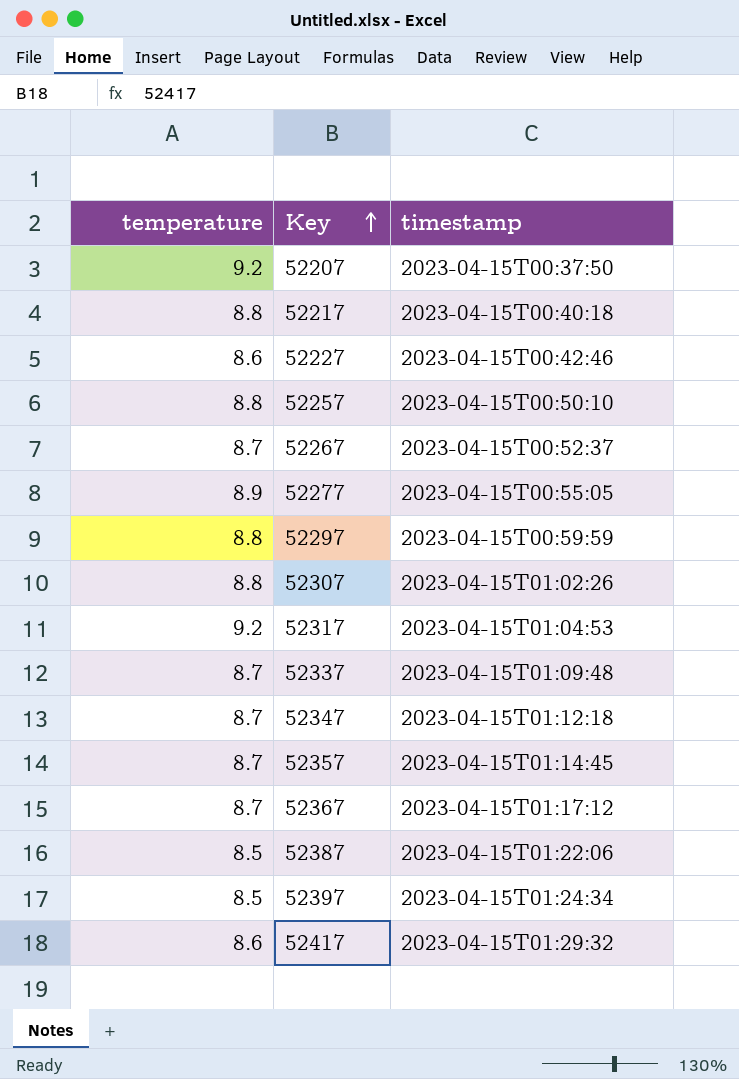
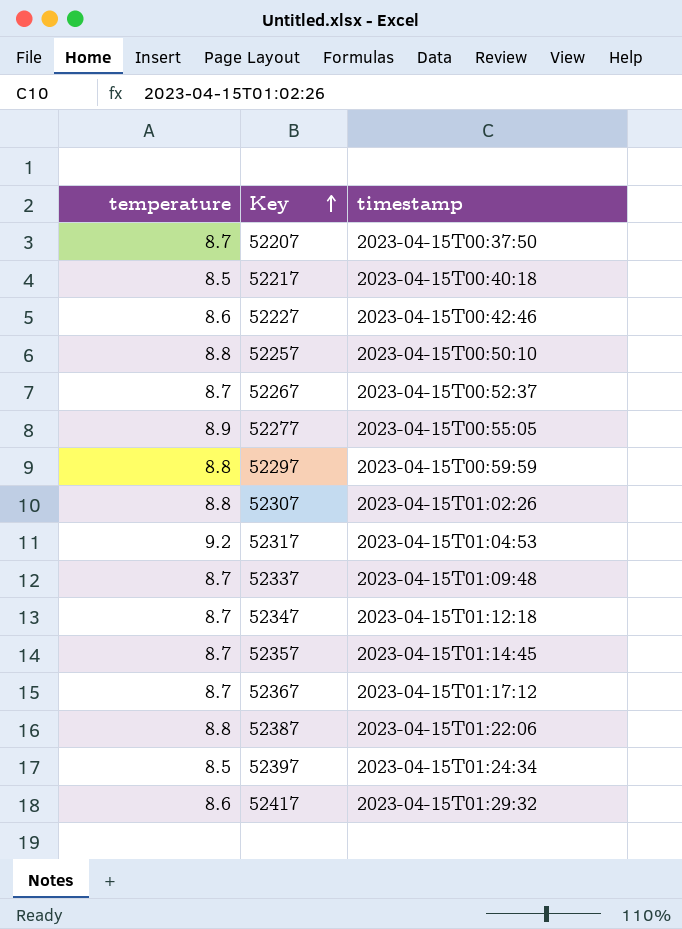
52207 | temperature: 9.2 -> 8.7
52217 | temperature: 8.8 -> 8.5
52387 | temperature: 8.5 -> 8.8

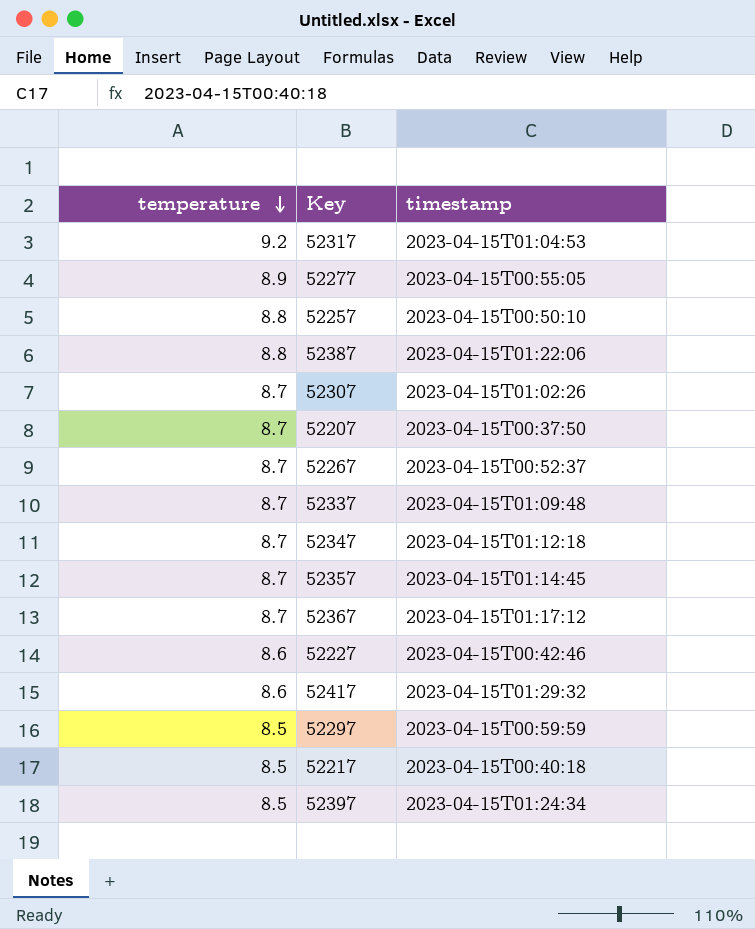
row order: Key ascending -> temperature descending
52307 | temperature: 8.8 -> 8.7
52297 | temperature: 8.8 -> 8.5

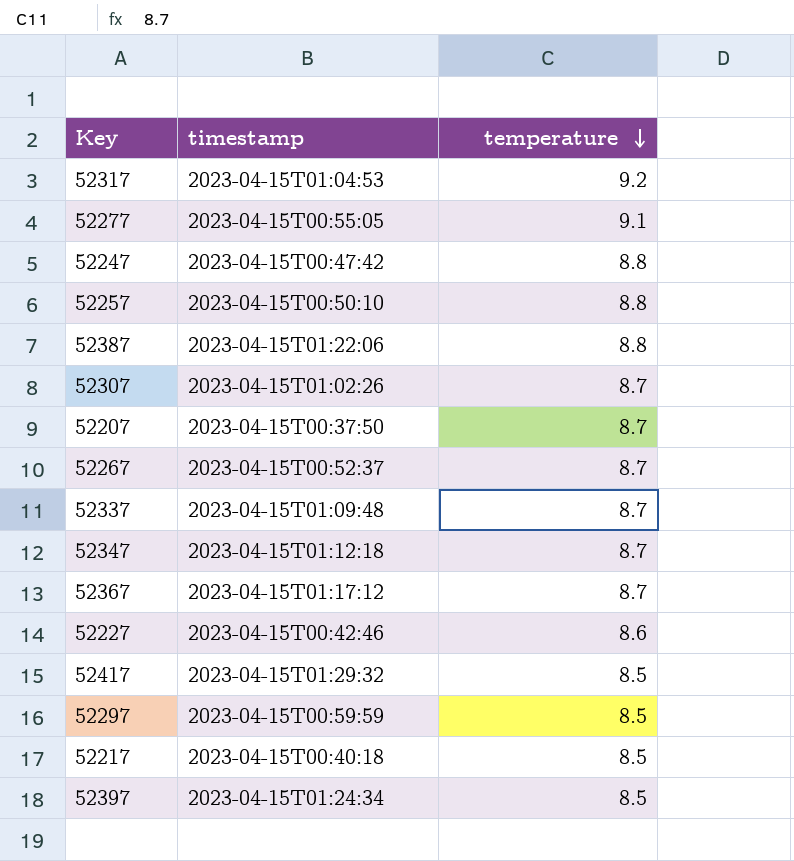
column temperature | position: 1 -> 3
row 52357: 8.7 | 2023-04-15T01:14:45 -> none
52277 | temperature: 8.9 -> 9.1
row 52247: none -> 2023-04-15T00:47:42 | 8.8
52417 | temperature: 8.6 -> 8.5

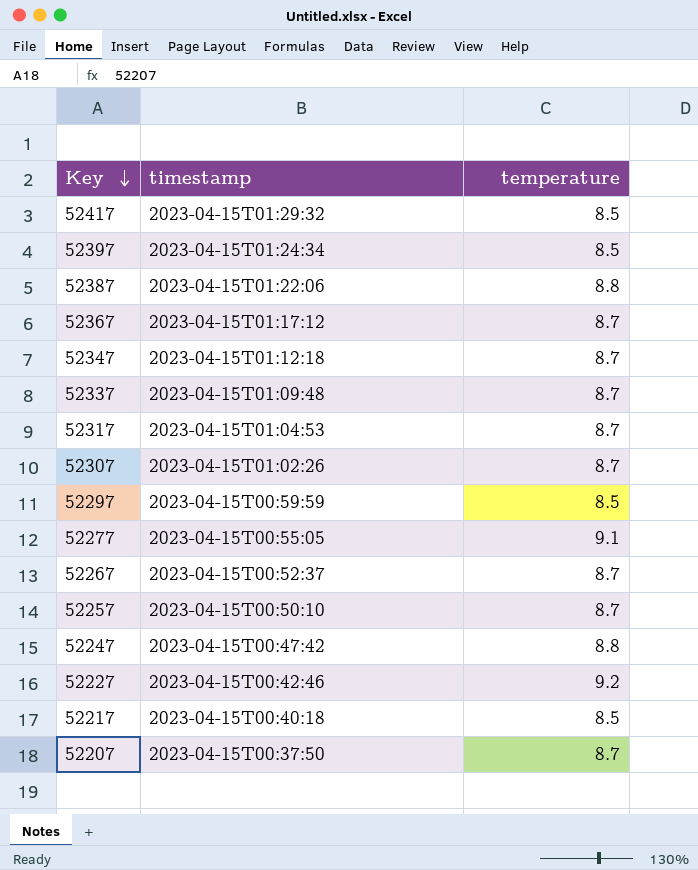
row order: temperature descending -> Key descending
52317 | temperature: 9.2 -> 8.7
52257 | temperature: 8.8 -> 8.7
52227 | temperature: 8.6 -> 9.2

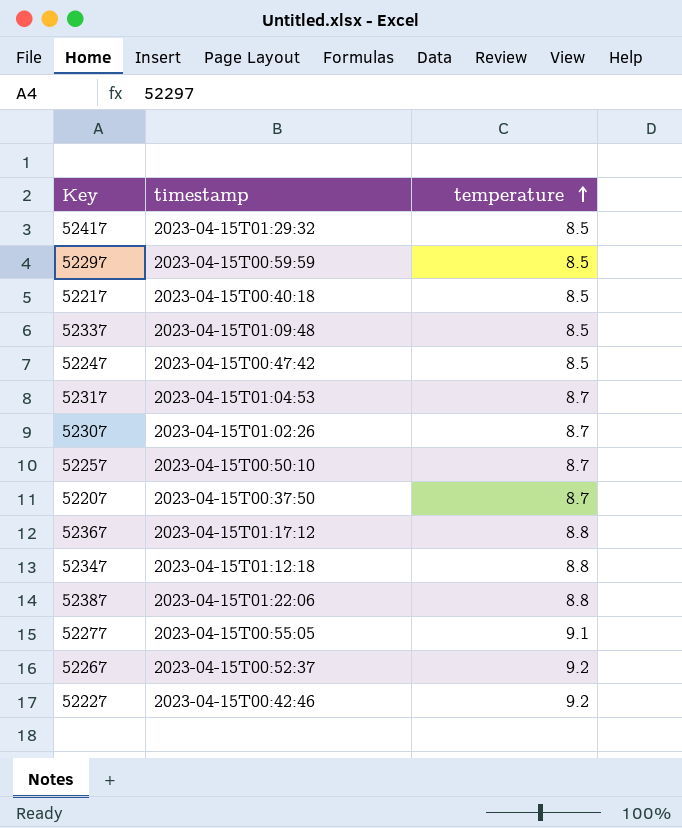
row order: Key descending -> temperature ascending
row 52397: 2023-04-15T01:24:34 | 8.5 -> none
52337 | temperature: 8.7 -> 8.5
52247 | temperature: 8.8 -> 8.5
52367 | temperature: 8.7 -> 8.8
52347 | temperature: 8.7 -> 8.8
52267 | temperature: 8.7 -> 9.2

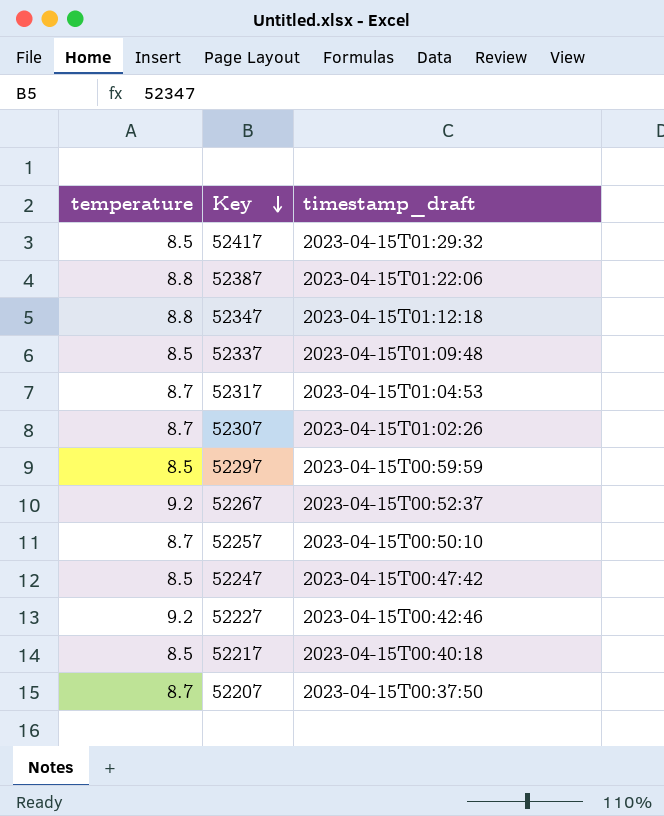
row order: temperature ascending -> Key descending
column temperature | position: 3 -> 1
column name: timestamp -> timestamp_draft
row 52367: 2023-04-15T01:17:12 | 8.8 -> none
row 52277: 2023-04-15T00:55:05 | 9.1 -> none

